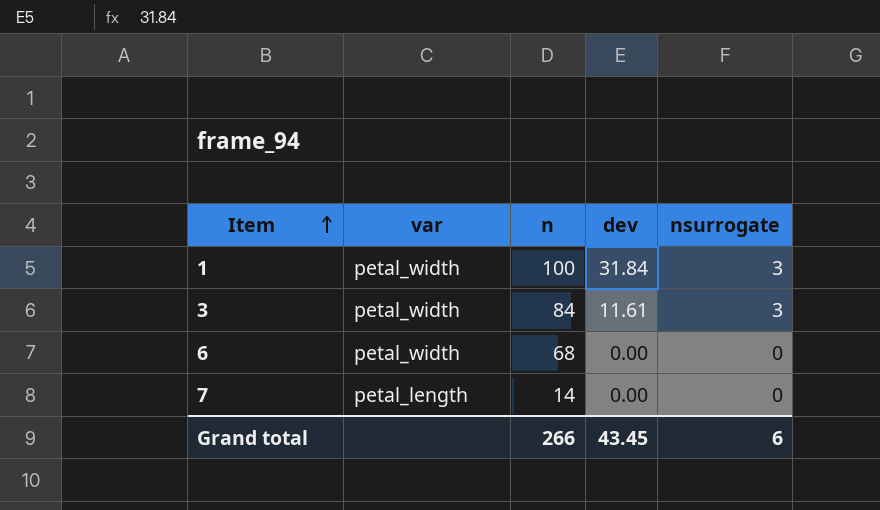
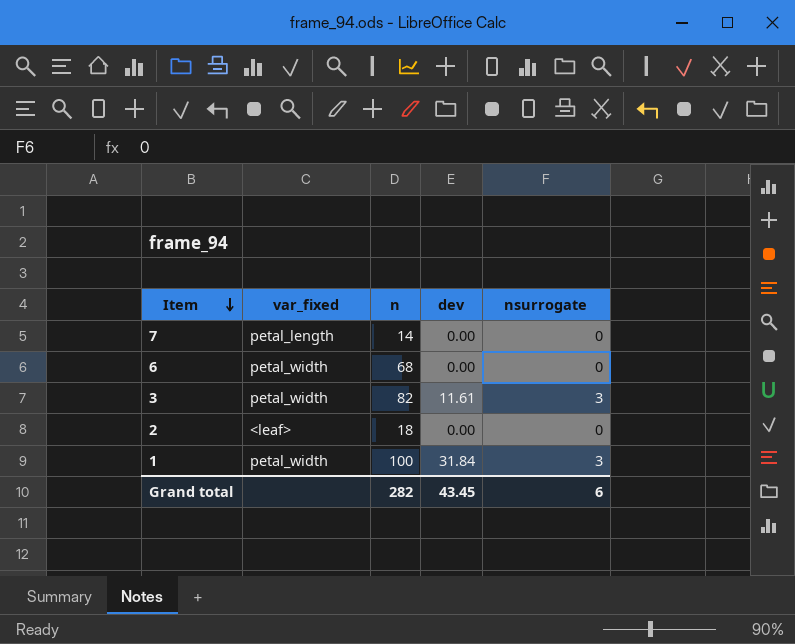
row order: Item ascending -> Item descending
column name: var -> var_fixed
3 | n: 84 -> 82
row 2: none -> <leaf> | 18 | 0.00 | 0
Grand total | n: 266 -> 282

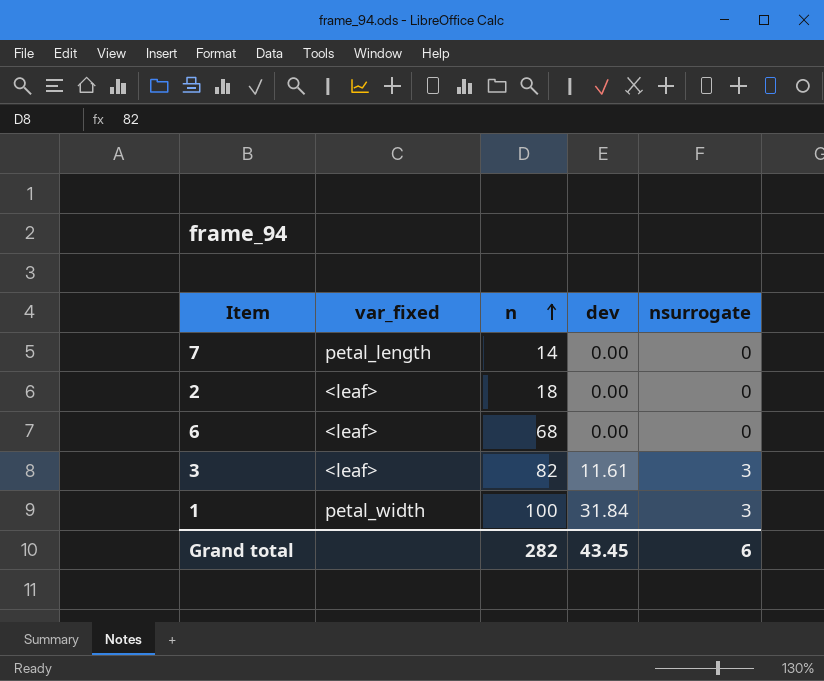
row order: Item descending -> n ascending
6 | var_fixed: petal_width -> <leaf>
3 | var_fixed: petal_width -> <leaf>

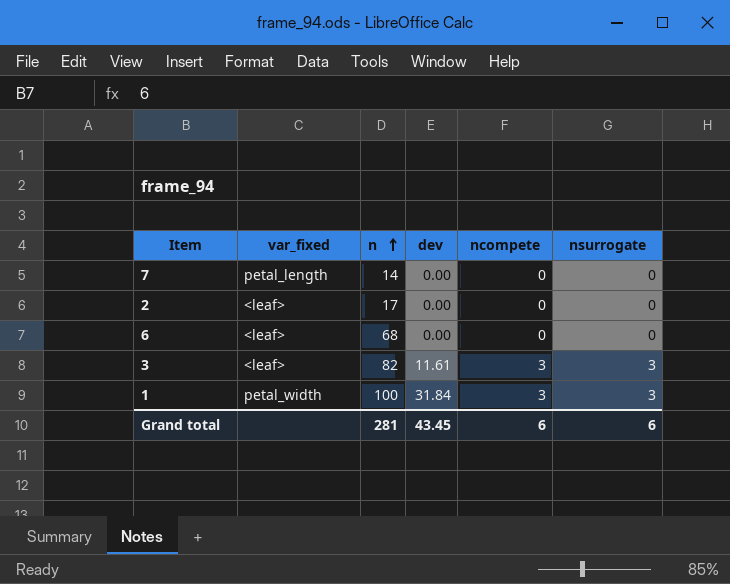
column ncompete | position: none -> 5
2 | n: 18 -> 17
Grand total | n: 282 -> 281

